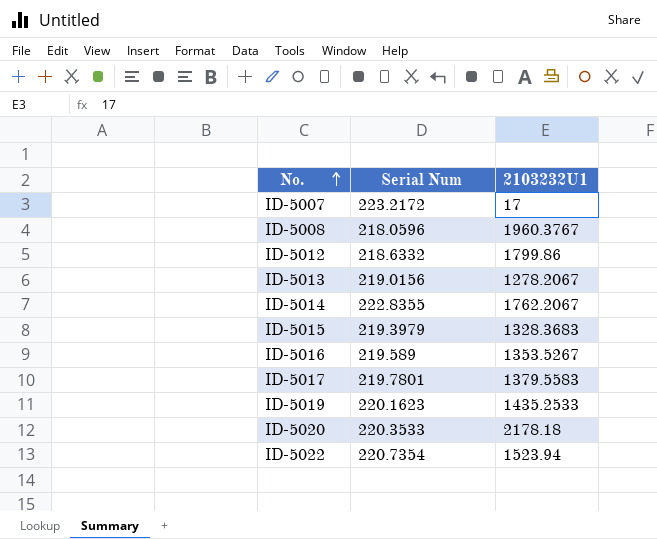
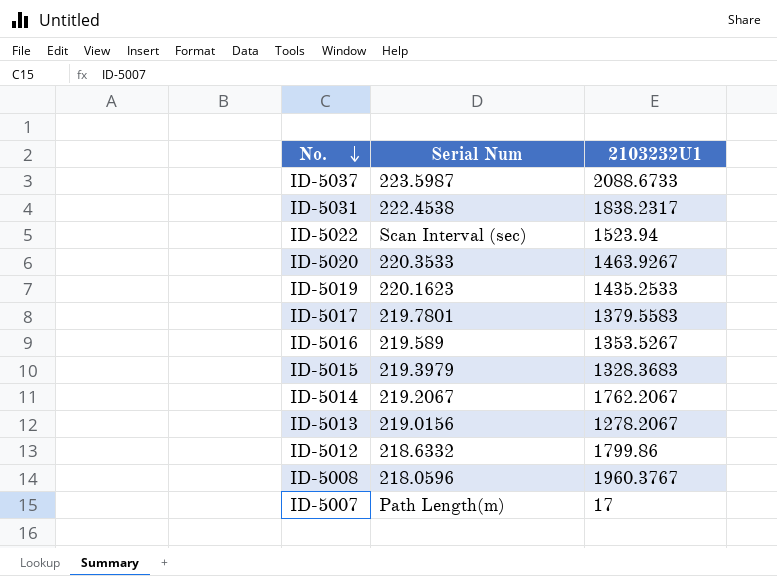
row order: No. ascending -> No. descending
row ID-5037: none -> 223.5987 | 2088.6733
row ID-5031: none -> 222.4538 | 1838.2317
ID-5022 | Serial Num: 220.7354 -> Scan Interval (sec)
ID-5020 | 2103232U1: 2178.18 -> 1463.9267
ID-5014 | Serial Num: 222.8355 -> 219.2067
ID-5007 | Serial Num: 223.2172 -> Path Length(m)

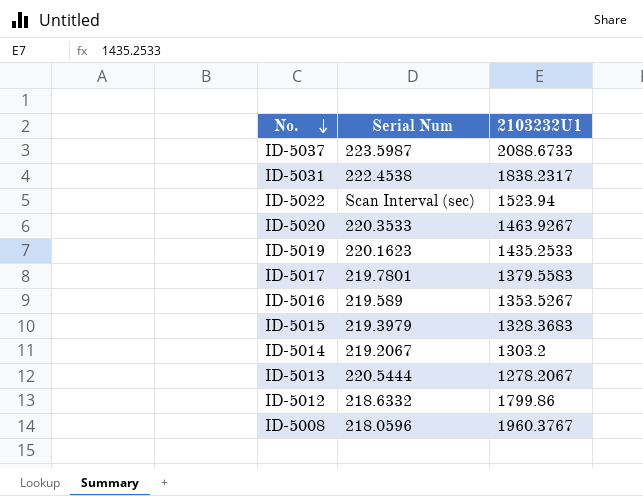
row ID-5007: Path Length(m) | 17 -> none
ID-5014 | 2103232U1: 1762.2067 -> 1303.2
ID-5013 | Serial Num: 219.0156 -> 220.5444

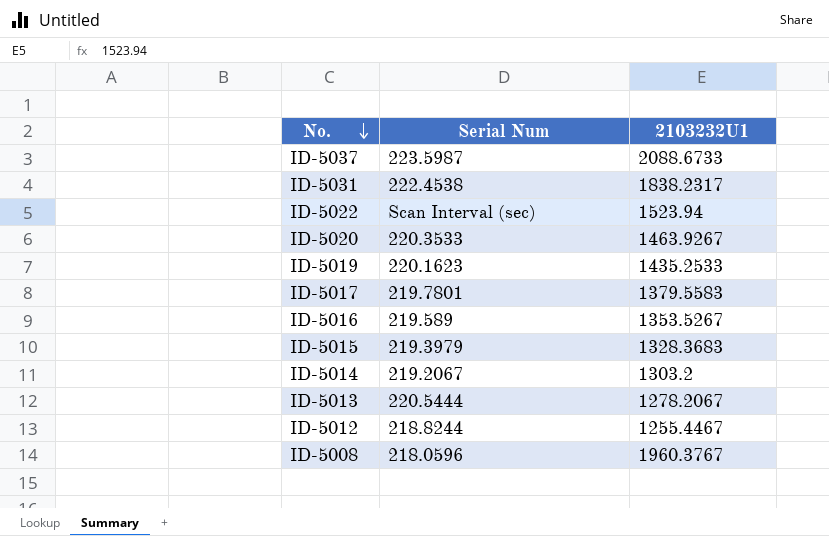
ID-5012 | Serial Num: 218.6332 -> 218.8244
ID-5012 | 2103232U1: 1799.86 -> 1255.4467

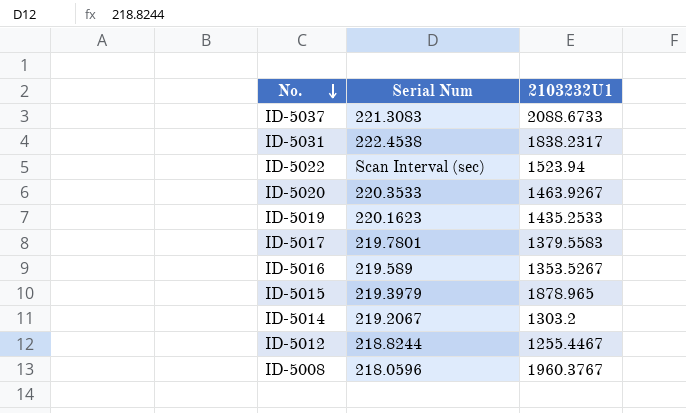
row ID-5013: 220.5444 | 1278.2067 -> none
ID-5037 | Serial Num: 223.5987 -> 221.3083
ID-5015 | 2103232U1: 1328.3683 -> 1878.965

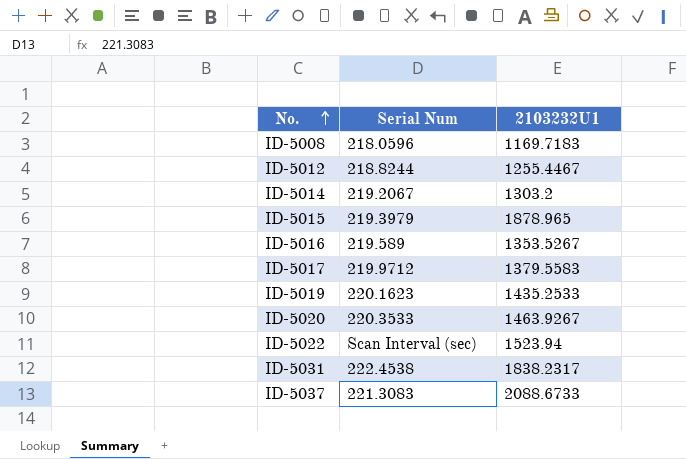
row order: No. descending -> No. ascending
ID-5008 | 2103232U1: 1960.3767 -> 1169.7183
ID-5017 | Serial Num: 219.7801 -> 219.9712

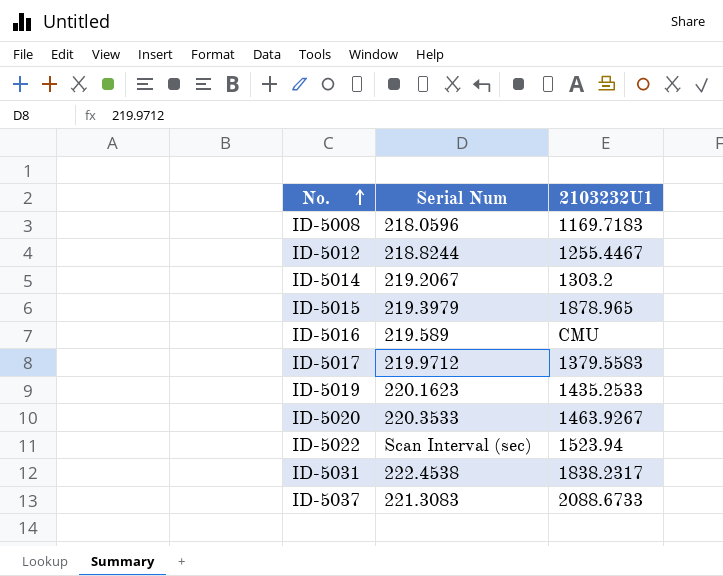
ID-5016 | 2103232U1: 1353.5267 -> CMU

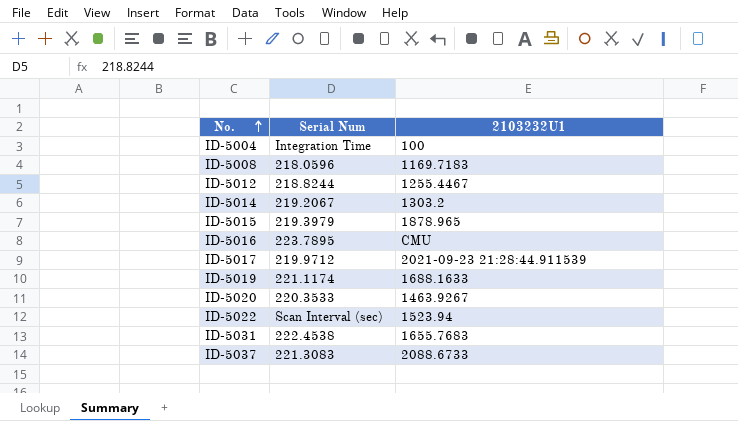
row ID-5004: none -> Integration Time | 100
ID-5016 | Serial Num: 219.589 -> 223.7895
ID-5017 | 2103232U1: 1379.5583 -> 2021-09-23 21:28:44.911539
ID-5019 | Serial Num: 220.1623 -> 221.1174
ID-5019 | 2103232U1: 1435.2533 -> 1688.1633
ID-5031 | 2103232U1: 1838.2317 -> 1655.7683

